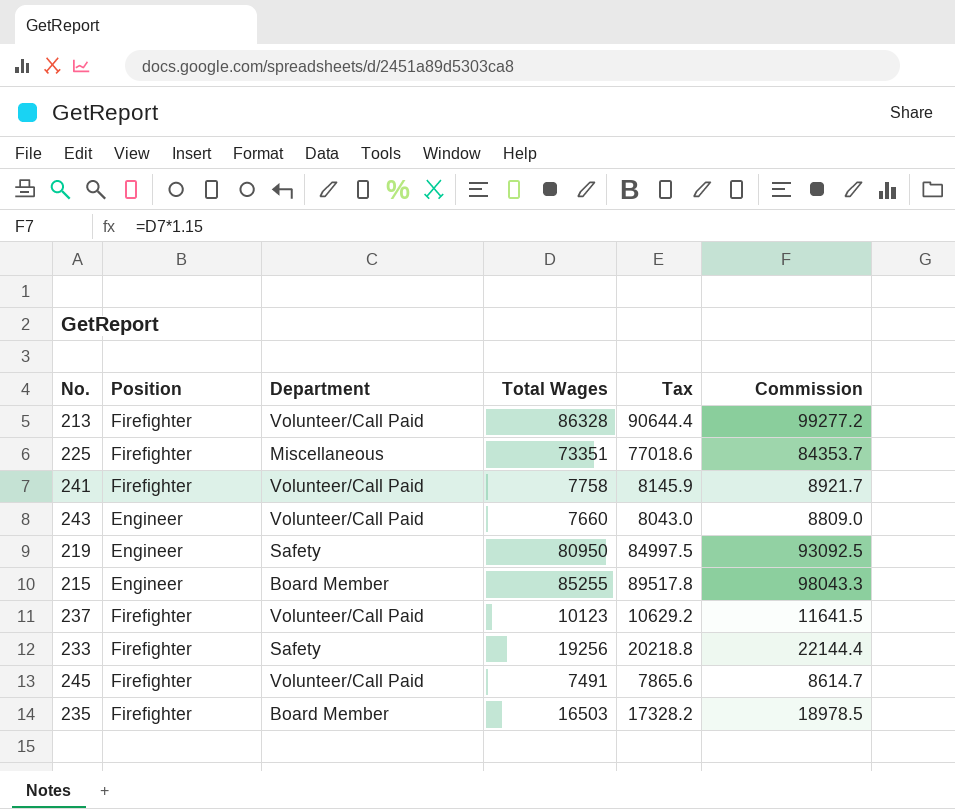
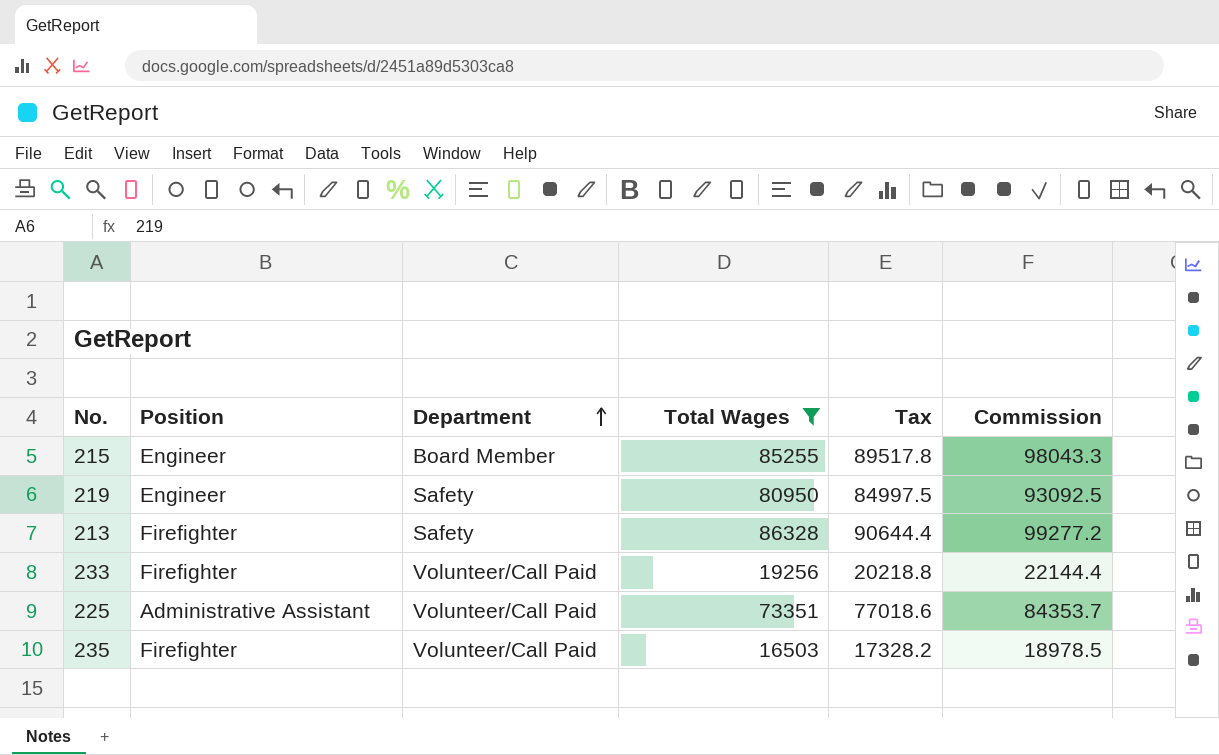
filter: none -> Total Wages >= 16503
row order: none -> Department ascending
213 | Department: Volunteer/Call Paid -> Safety
233 | Department: Safety -> Volunteer/Call Paid
225 | Position: Firefighter -> Administrative Assistant
225 | Department: Miscellaneous -> Volunteer/Call Paid
235 | Department: Board Member -> Volunteer/Call Paid

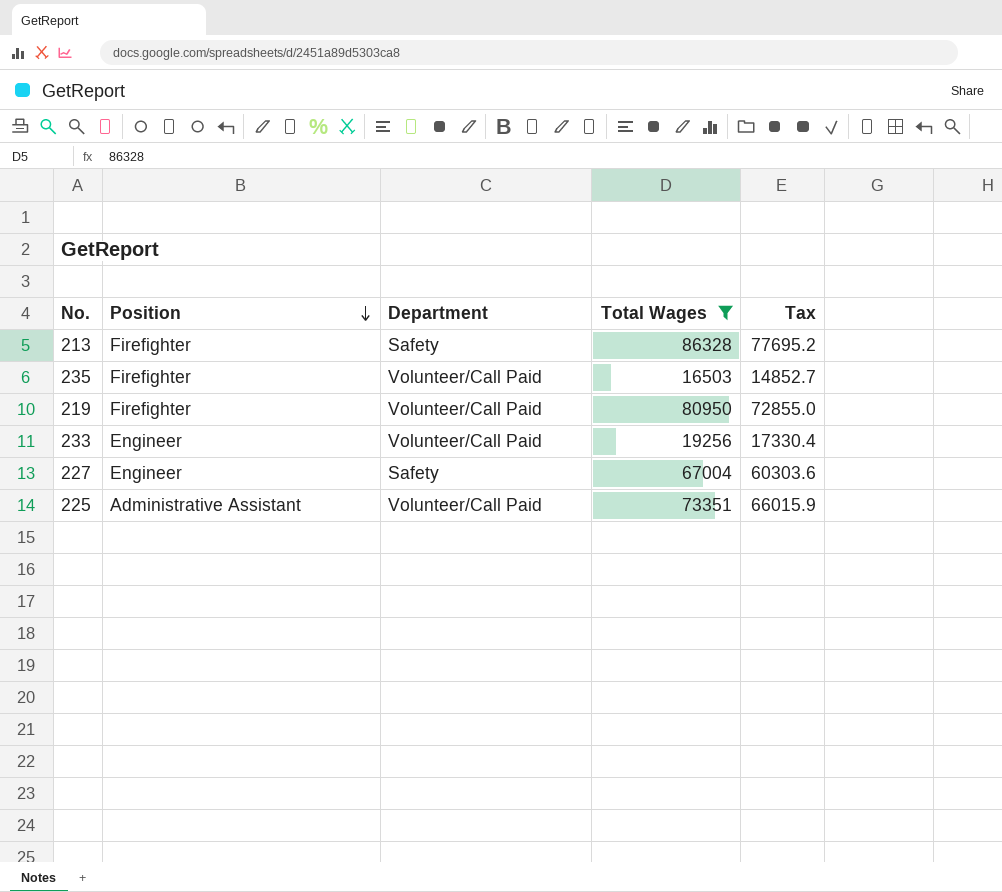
row order: Department ascending -> Position descending
column Commission | formula: [Total Wages] * 1.15 -> none
column Tax | formula: [Total Wages] * 1.05 -> [Total Wages] * 0.9
row 215: Engineer | Board Member | 85255 | 89517.8 | 98043.3 -> none
219 | Position: Engineer -> Firefighter
219 | Department: Safety -> Volunteer/Call Paid
233 | Position: Firefighter -> Engineer
row 227: none -> Engineer | Safety | 67004 | 60303.6

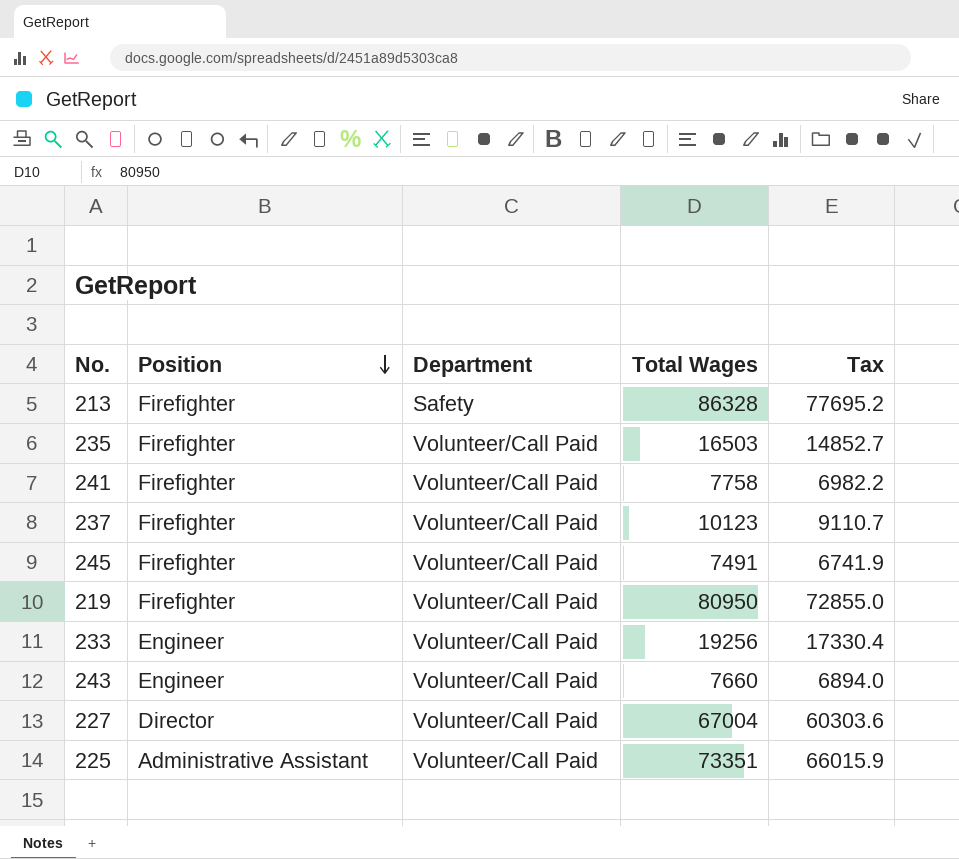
filter: Total Wages >= 16503 -> none
227 | Position: Engineer -> Director
227 | Department: Safety -> Volunteer/Call Paid

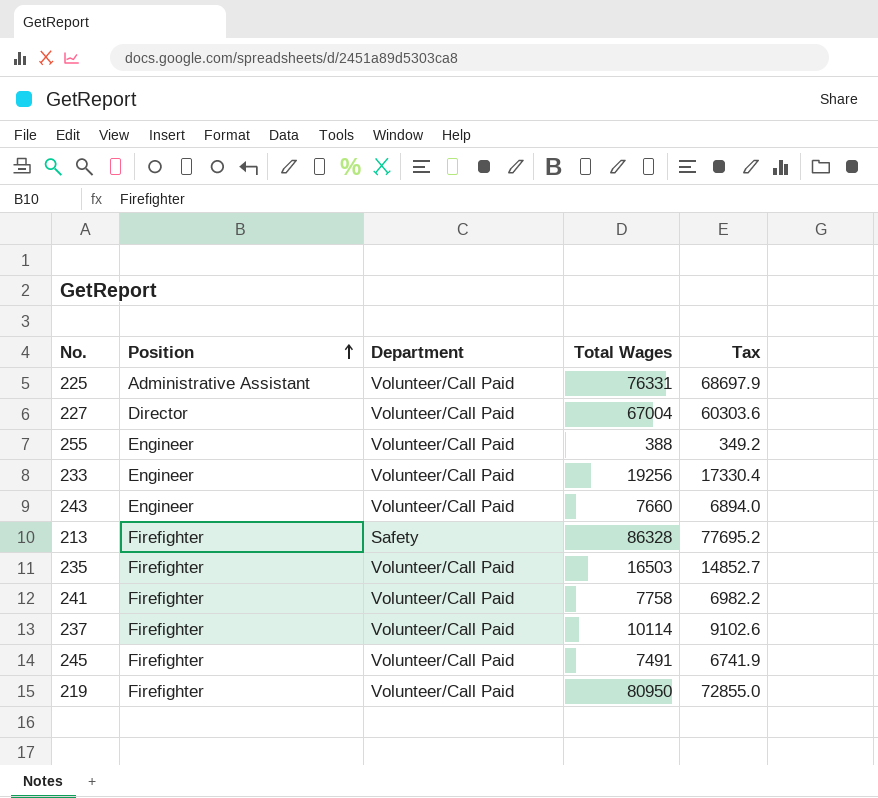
row order: Position descending -> Position ascending
225 | Total Wages: 73351 -> 76331
225 | Tax: 66015.9 -> 68697.9
row 255: none -> Engineer | Volunteer/Call Paid | 388 | 349.2
237 | Total Wages: 10123 -> 10114
237 | Tax: 9110.7 -> 9102.6

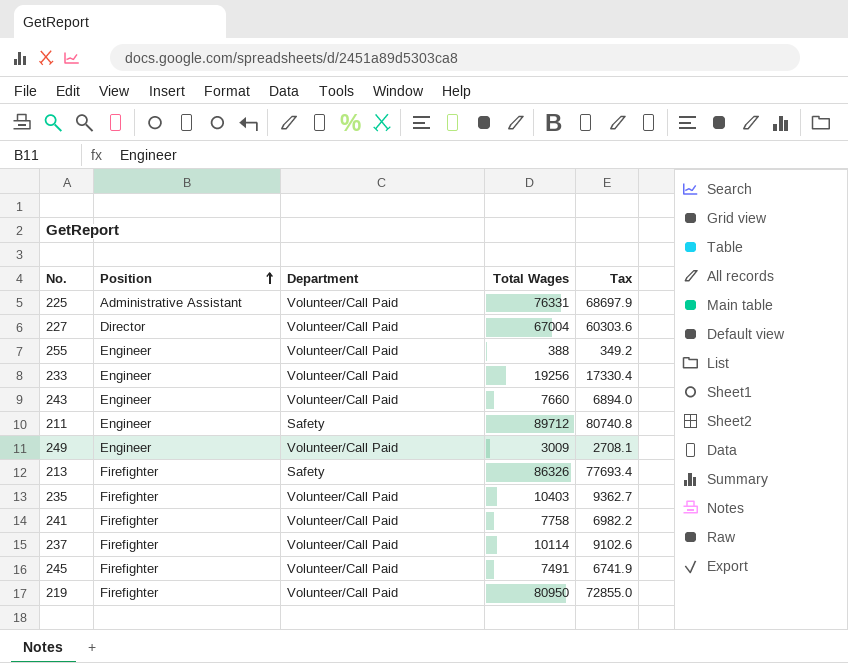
row 211: none -> Engineer | Safety | 89712 | 80740.8
row 249: none -> Engineer | Volunteer/Call Paid | 3009 | 2708.1
213 | Total Wages: 86328 -> 86326
213 | Tax: 77695.2 -> 77693.4
235 | Total Wages: 16503 -> 10403
235 | Tax: 14852.7 -> 9362.7

